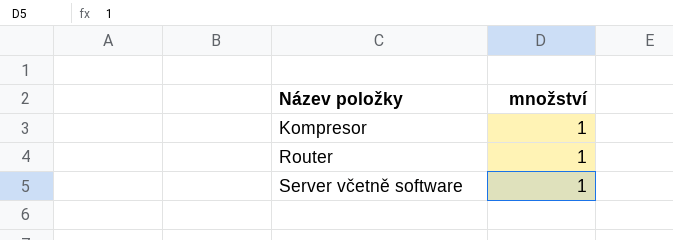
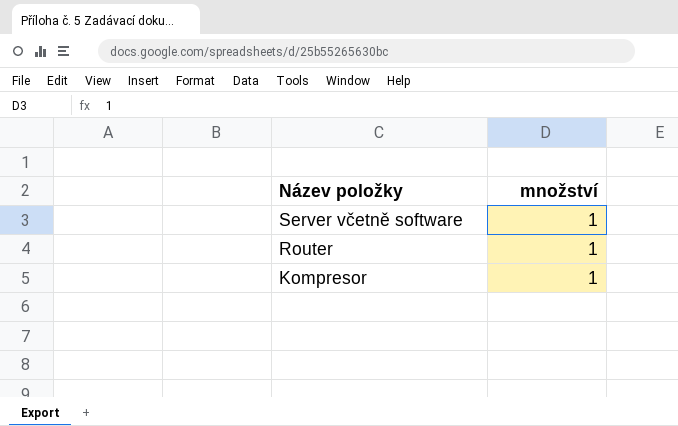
row order: Název položky ascending -> Název položky descending

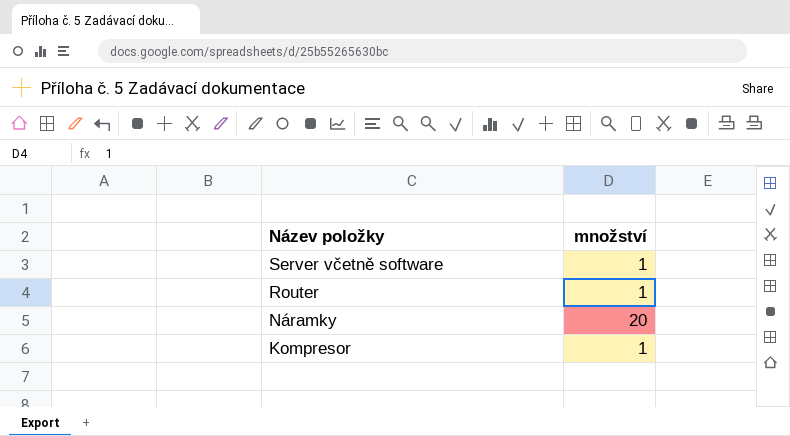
row Náramky: none -> 20

